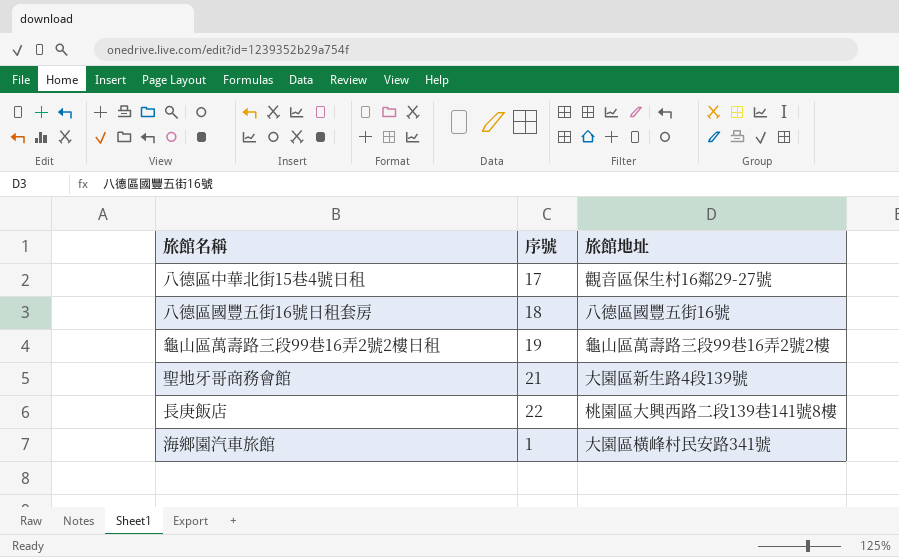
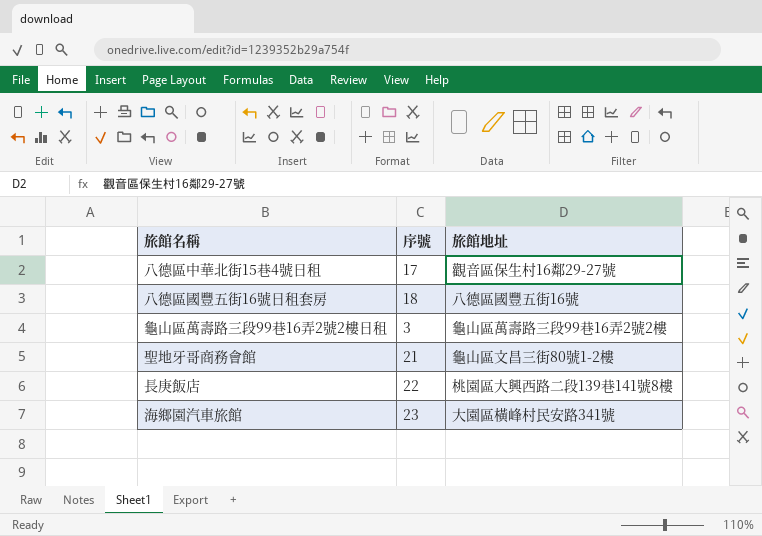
龜山區萬壽路三段99巷16弄2號2樓日租 | 序號: 19 -> 3
聖地牙哥商務會館 | 旅館地址: 大園區新生路4段139號 -> 龜山區文昌三街80號1-2樓
海鄉園汽車旅館 | 序號: 1 -> 23

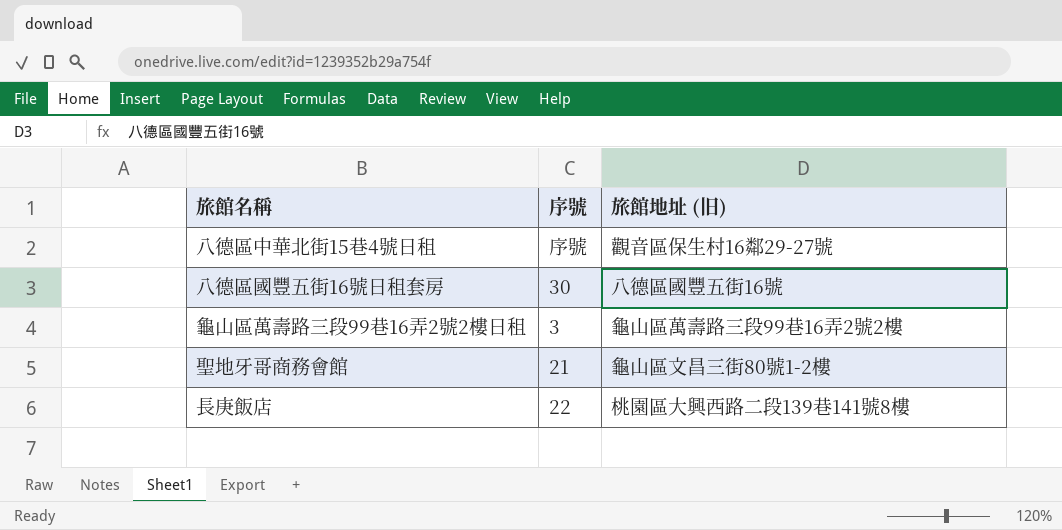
column name: 旅館地址 -> 旅館地址 (旧)
row 海鄉園汽車旅館: 23 | 大園區橫峰村民安路341號 -> none
八德區中華北街15巷4號日租 | 序號: 17 -> 序號
八德區國豐五街16號日租套房 | 序號: 18 -> 30

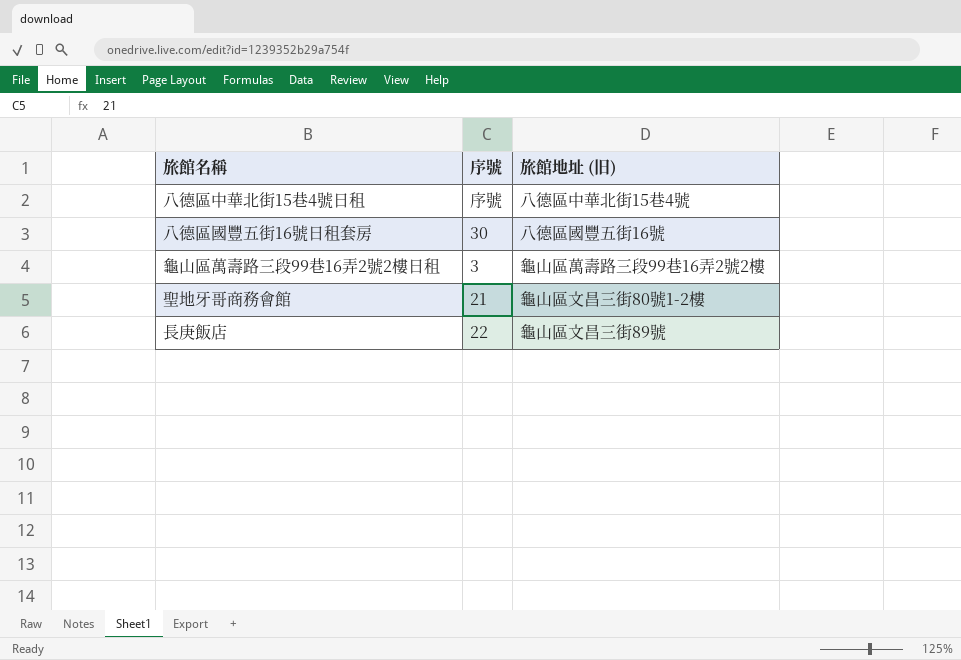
八德區中華北街15巷4號日租 | 旅館地址 (旧): 觀音區保生村16鄰29-27號 -> 八德區中華北街15巷4號
長庚飯店 | 旅館地址 (旧): 桃園區大興西路二段139巷141號8樓 -> 龜山區文昌三街89號

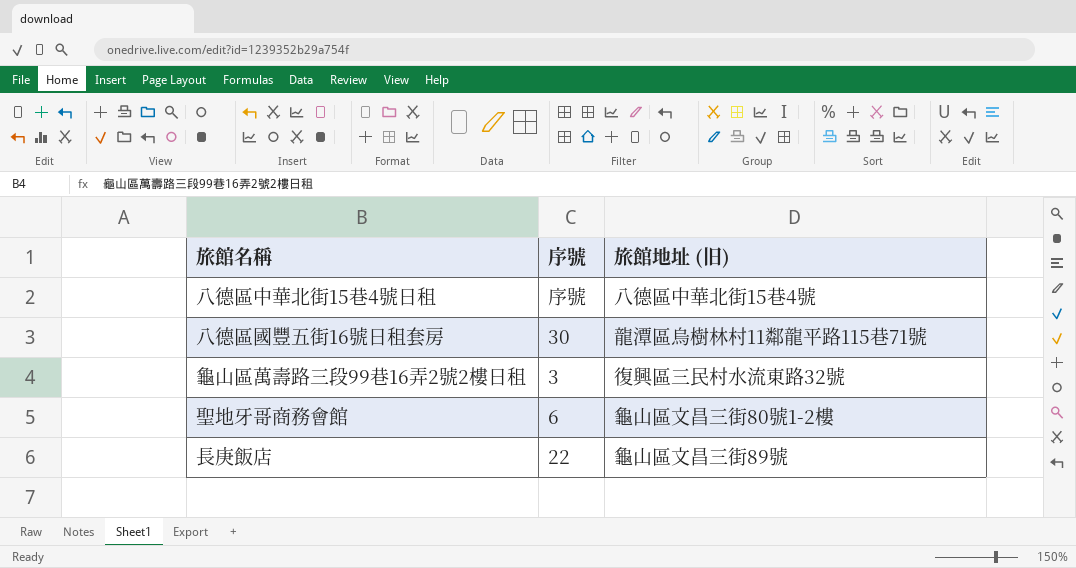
八德區國豐五街16號日租套房 | 旅館地址 (旧): 八德區國豐五街16號 -> 龍潭區烏樹林村11鄰龍平路115巷71號
龜山區萬壽路三段99巷16弄2號2樓日租 | 旅館地址 (旧): 龜山區萬壽路三段99巷16弄2號2樓 -> 復興區三民村水流東路32號
聖地牙哥商務會館 | 序號: 21 -> 6

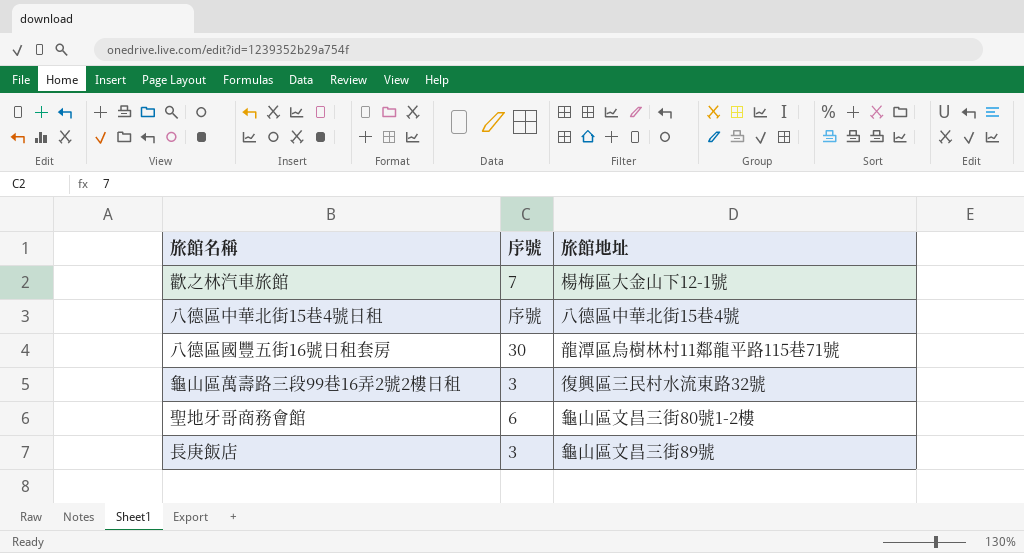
column name: 旅館地址 (旧) -> 旅館地址
row 歡之林汽車旅館: none -> 7 | 楊梅區大金山下12-1號
長庚飯店 | 序號: 22 -> 3

